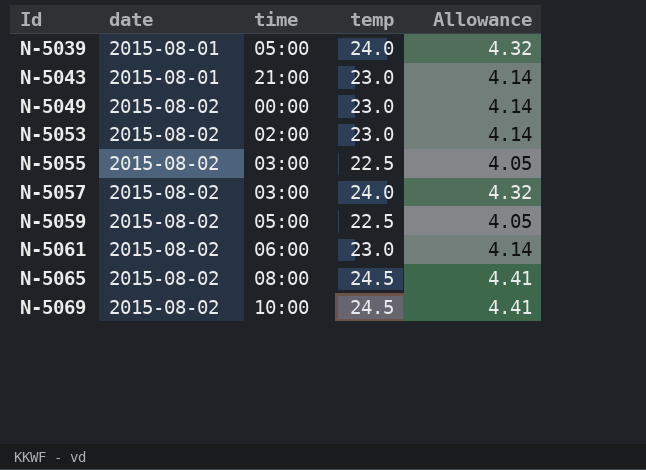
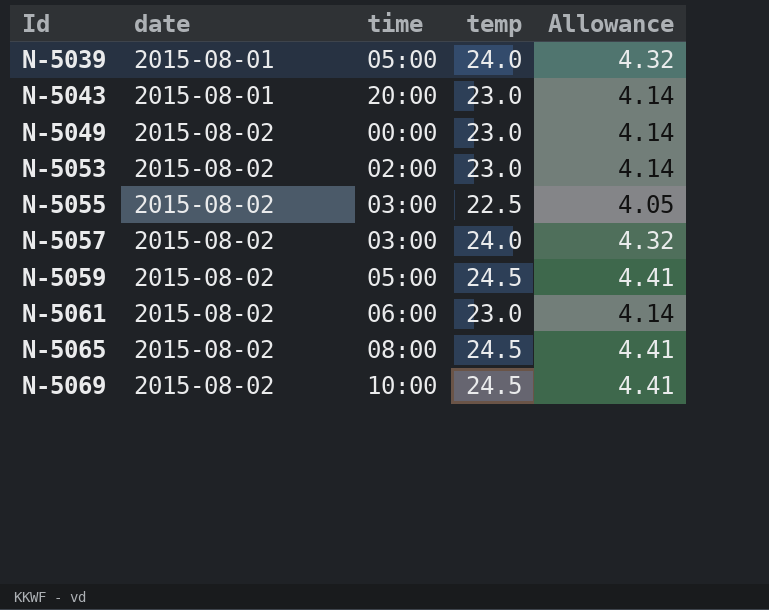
N-5043 | time: 21:00 -> 20:00
N-5059 | temp: 22.5 -> 24.5
N-5059 | Allowance: 4.05 -> 4.41

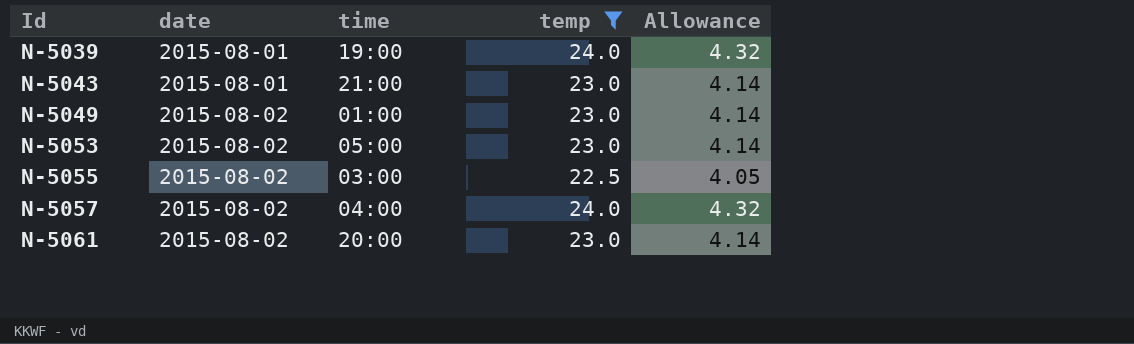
filter: none -> temp != 24.5
N-5039 | time: 05:00 -> 19:00
N-5043 | time: 20:00 -> 21:00
N-5049 | time: 00:00 -> 01:00
N-5053 | time: 02:00 -> 05:00
N-5057 | time: 03:00 -> 04:00
N-5061 | time: 06:00 -> 20:00

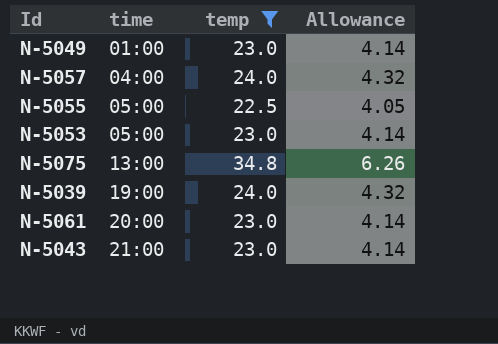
row order: Id ascending -> time ascending
column date | position: 2 -> none
N-5055 | time: 03:00 -> 05:00
row N-5075: none -> 13:00 | 34.8 | 6.26

